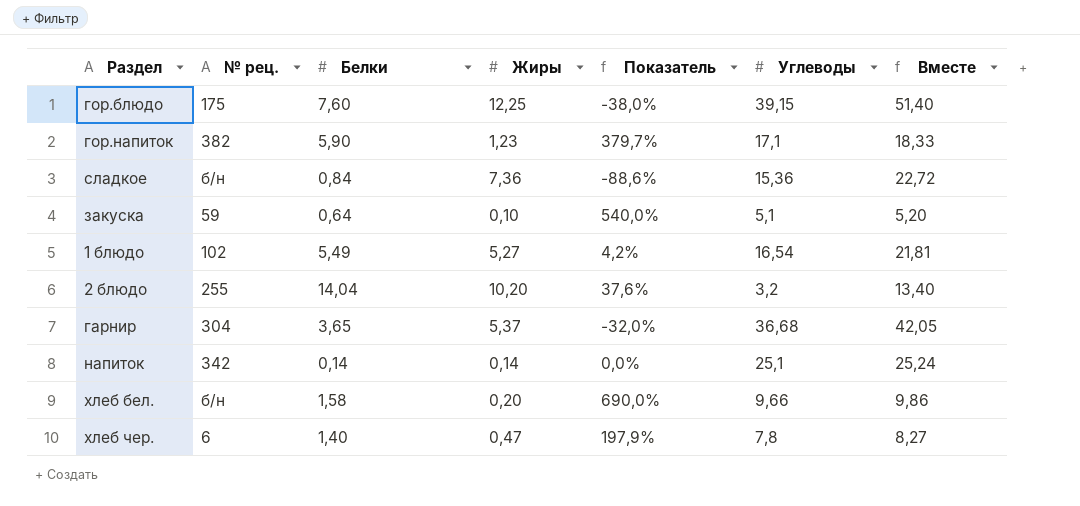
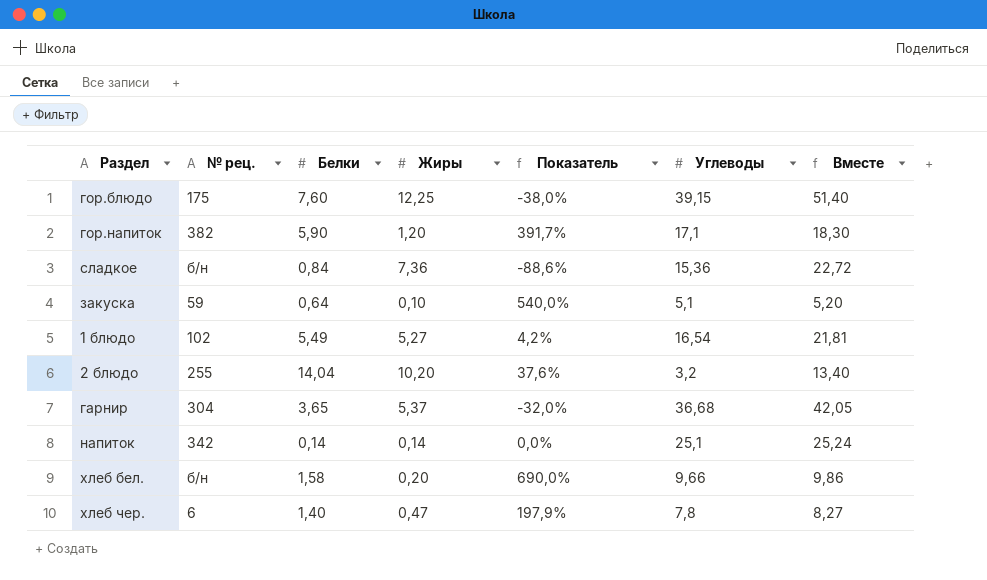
гор.напиток | Жиры: 1,23 -> 1,20
гор.напиток | Показатель: 379,7% -> 391,7%
гор.напиток | Вместе: 18,33 -> 18,30

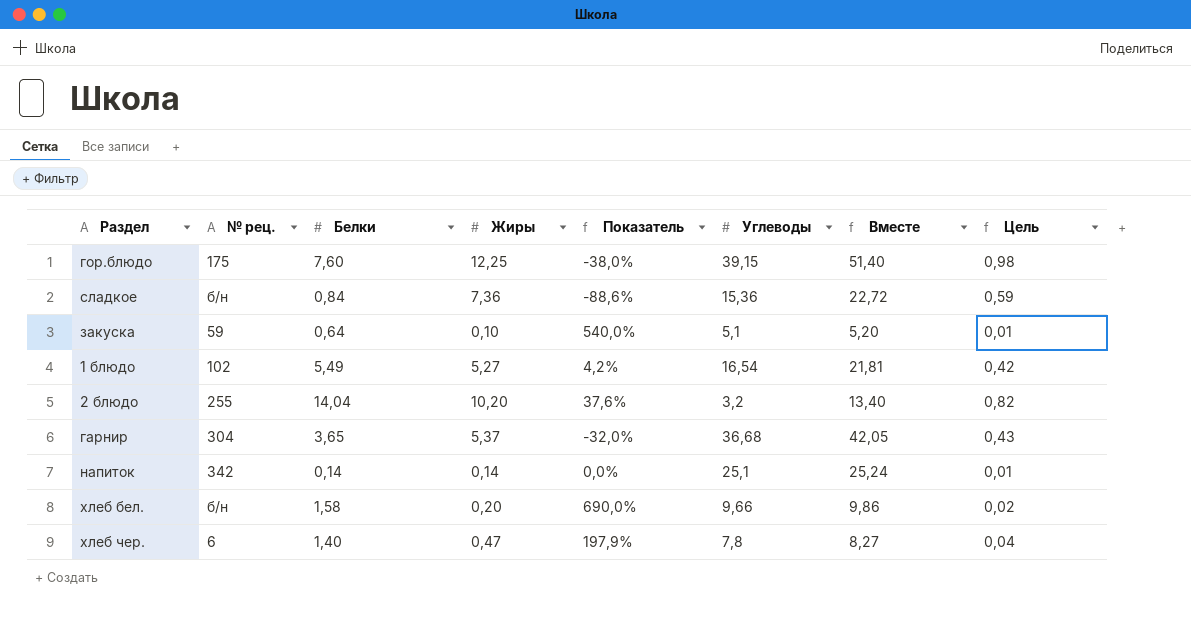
column Цель | formula: none -> [Жиры] * 0,08
row гор.напиток: 382 | 5,90 | 1,20 | 391,7% | 17,1 | 18,30 -> none

